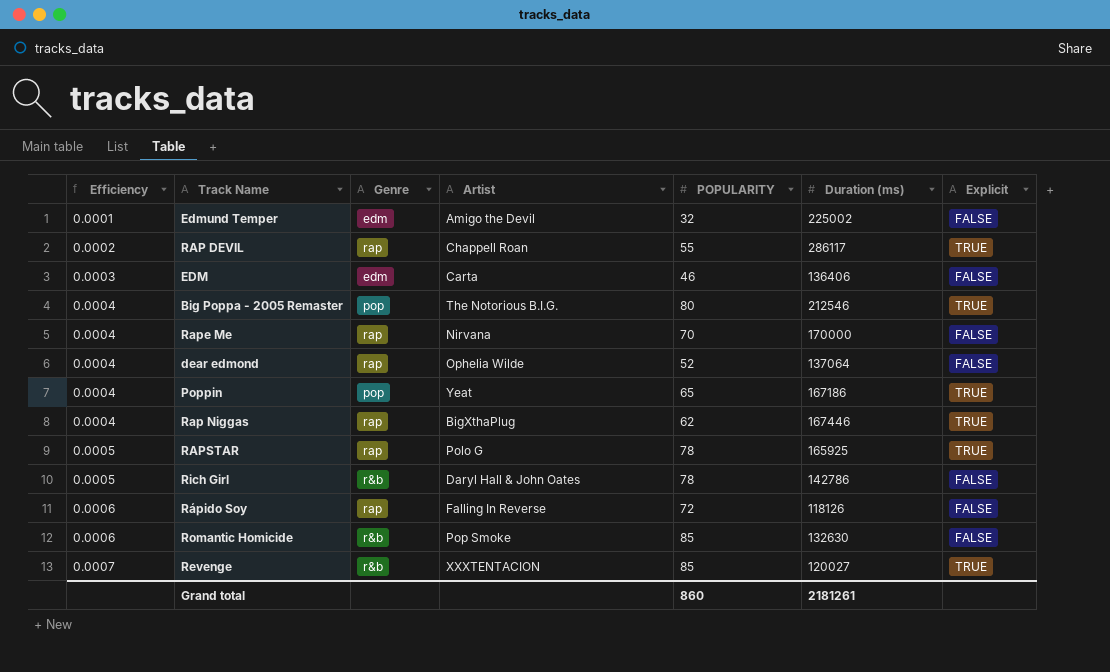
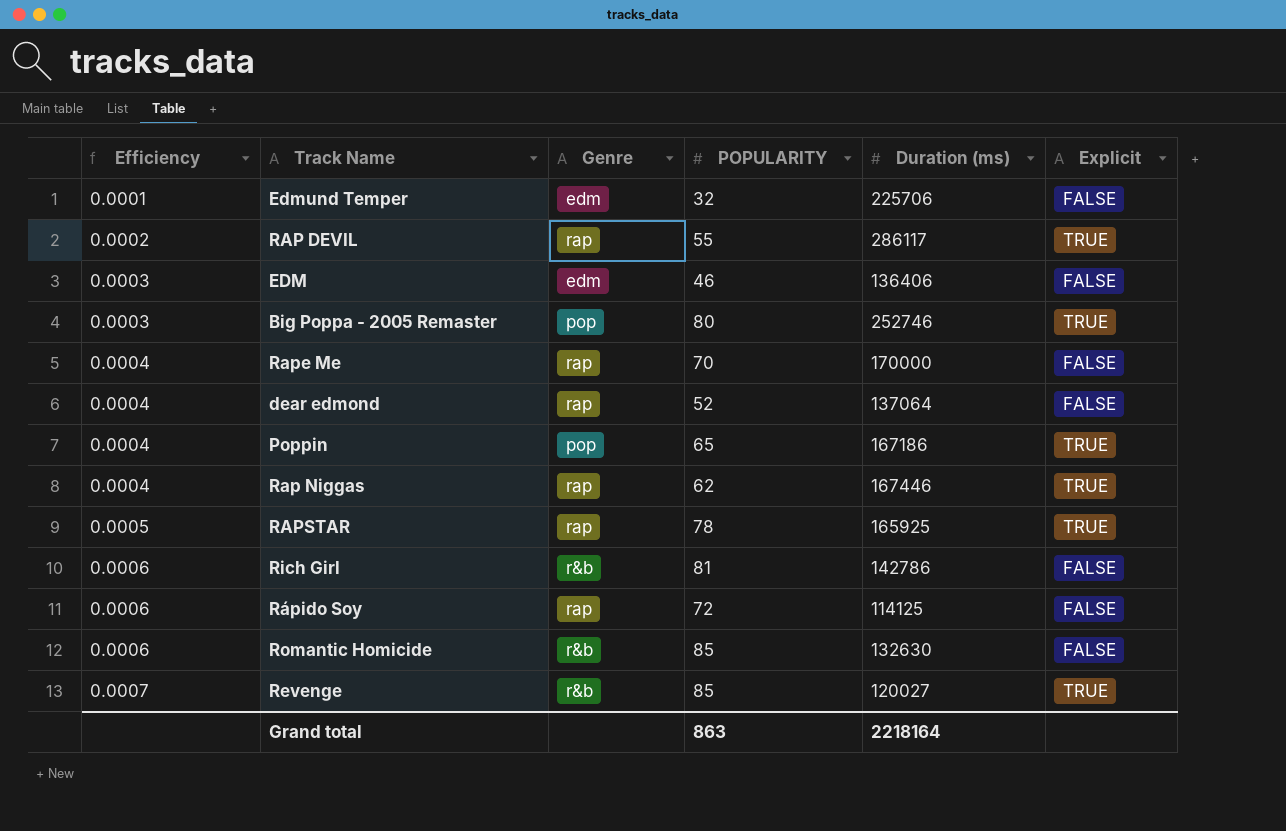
column Artist | position: 4 -> none
Edmund Temper | Duration (ms): 225002 -> 225706
Big Poppa - 2005 Remaster | Efficiency: 0.0004 -> 0.0003
Big Poppa - 2005 Remaster | Duration (ms): 212546 -> 252746
Rich Girl | Efficiency: 0.0005 -> 0.0006
Rich Girl | POPULARITY: 78 -> 81
Rápido Soy | Duration (ms): 118126 -> 114125
Grand total | POPULARITY: 860 -> 863
Grand total | Duration (ms): 2181261 -> 2218164

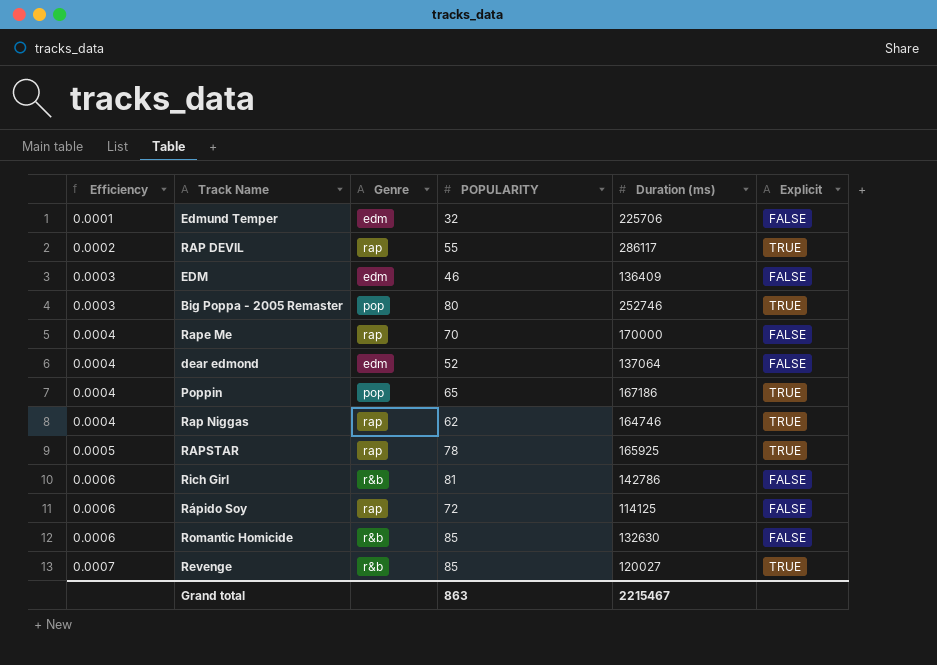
EDM | Duration (ms): 136406 -> 136409
dear edmond | Genre: rap -> edm
Rap Niggas | Duration (ms): 167446 -> 164746
Grand total | Duration (ms): 2218164 -> 2215467

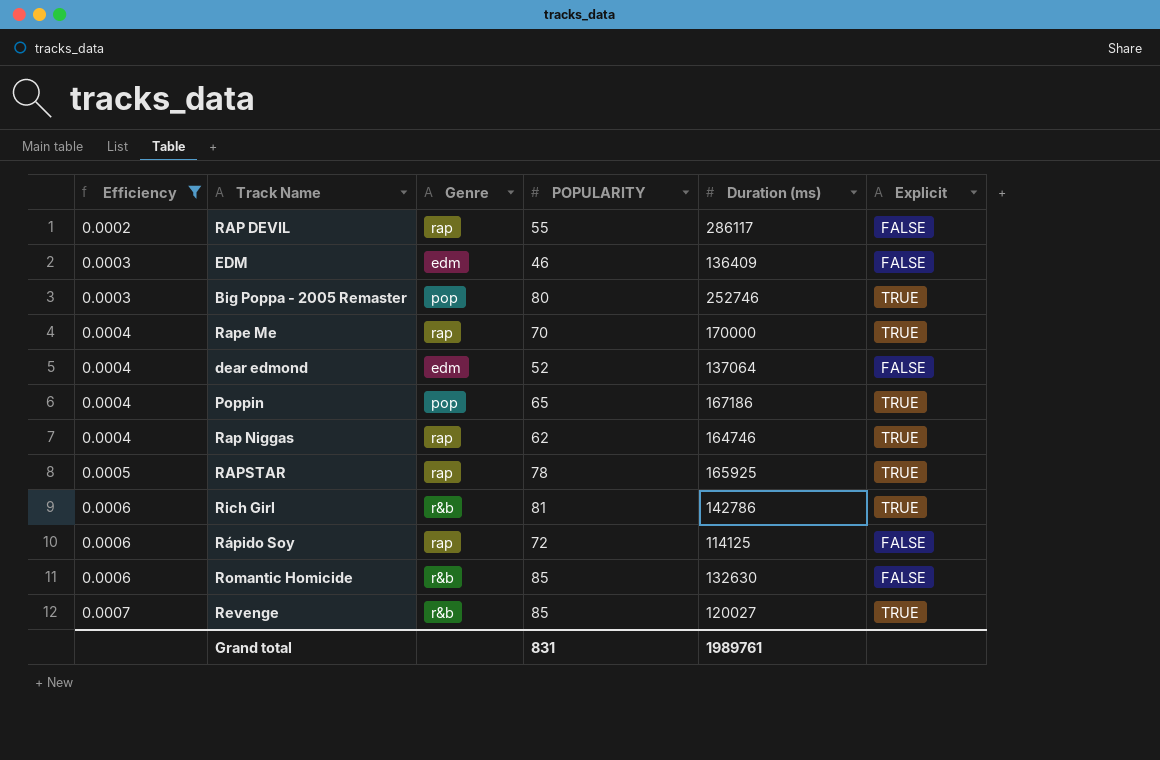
filter: none -> Efficiency != 0.0001
RAP DEVIL | Explicit: TRUE -> FALSE
Rape Me | Explicit: FALSE -> TRUE
Rich Girl | Explicit: FALSE -> TRUE
Grand total | POPULARITY: 863 -> 831
Grand total | Duration (ms): 2215467 -> 1989761

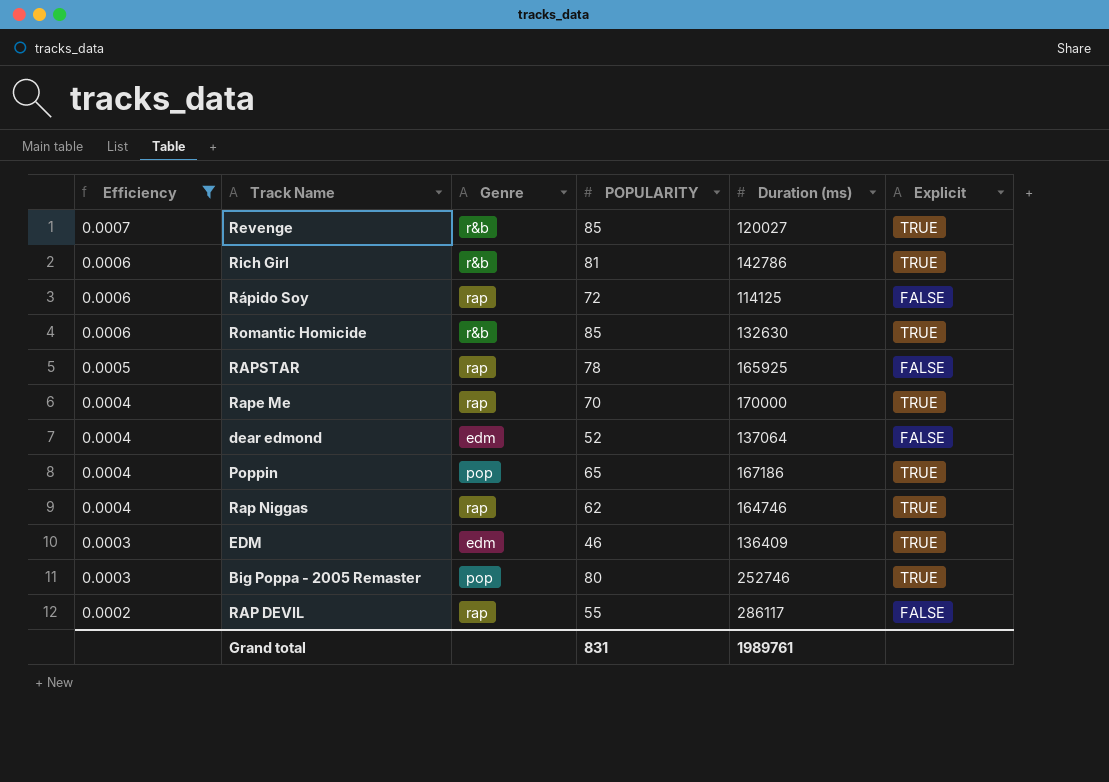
row order: Efficiency ascending -> Efficiency descending
Romantic Homicide | Explicit: FALSE -> TRUE
RAPSTAR | Explicit: TRUE -> FALSE
EDM | Explicit: FALSE -> TRUE

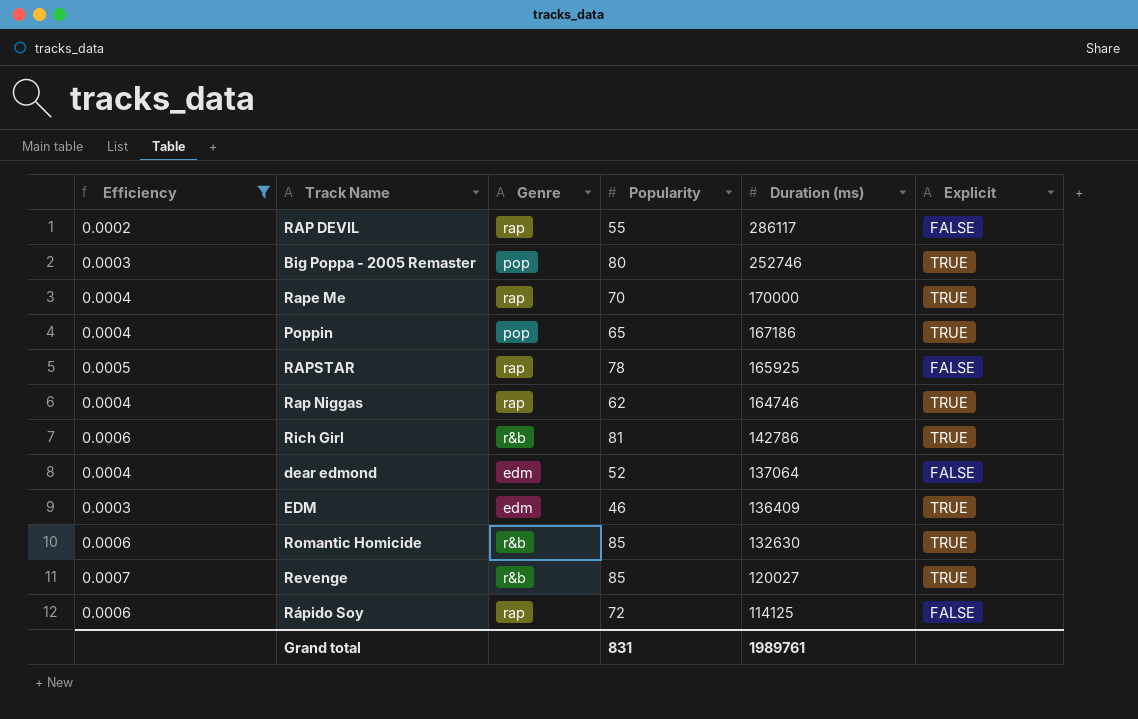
row order: Efficiency descending -> Duration (ms) descending
column name: POPULARITY -> Popularity

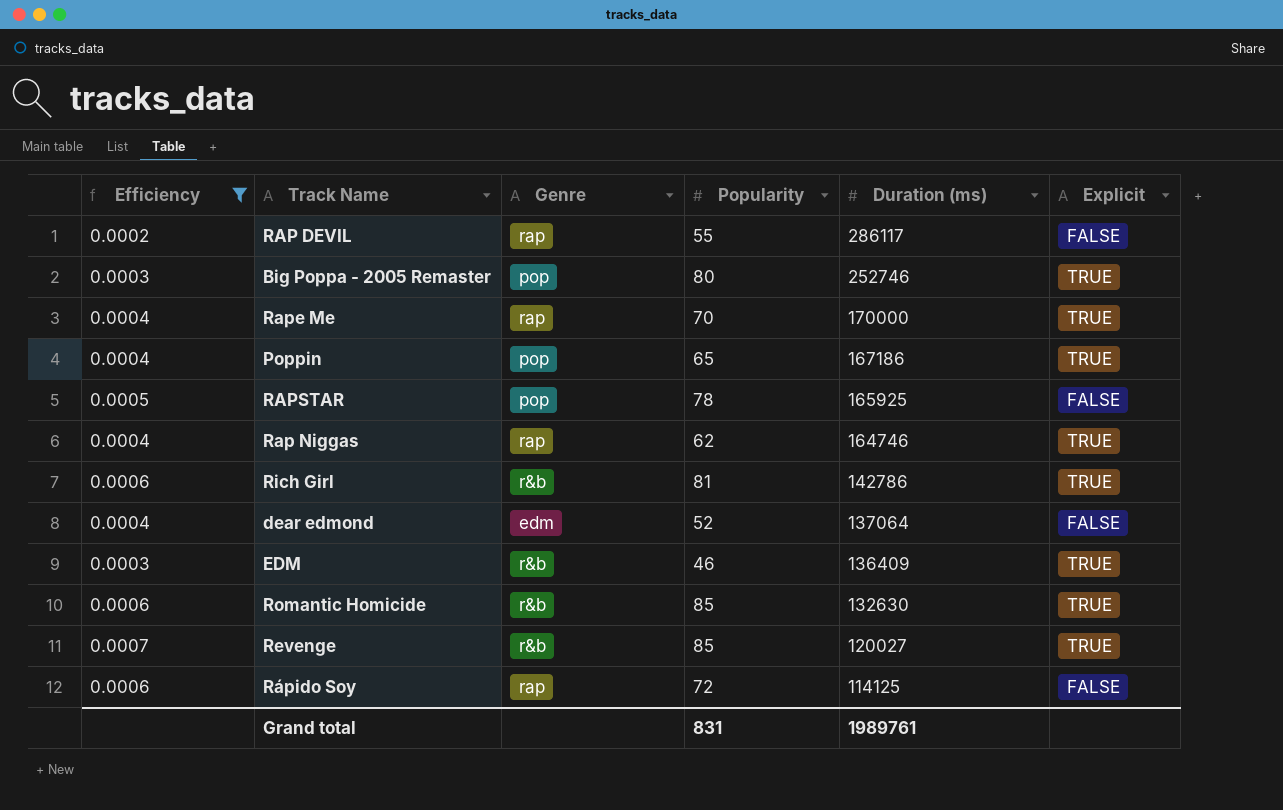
RAPSTAR | Genre: rap -> pop
EDM | Genre: edm -> r&b

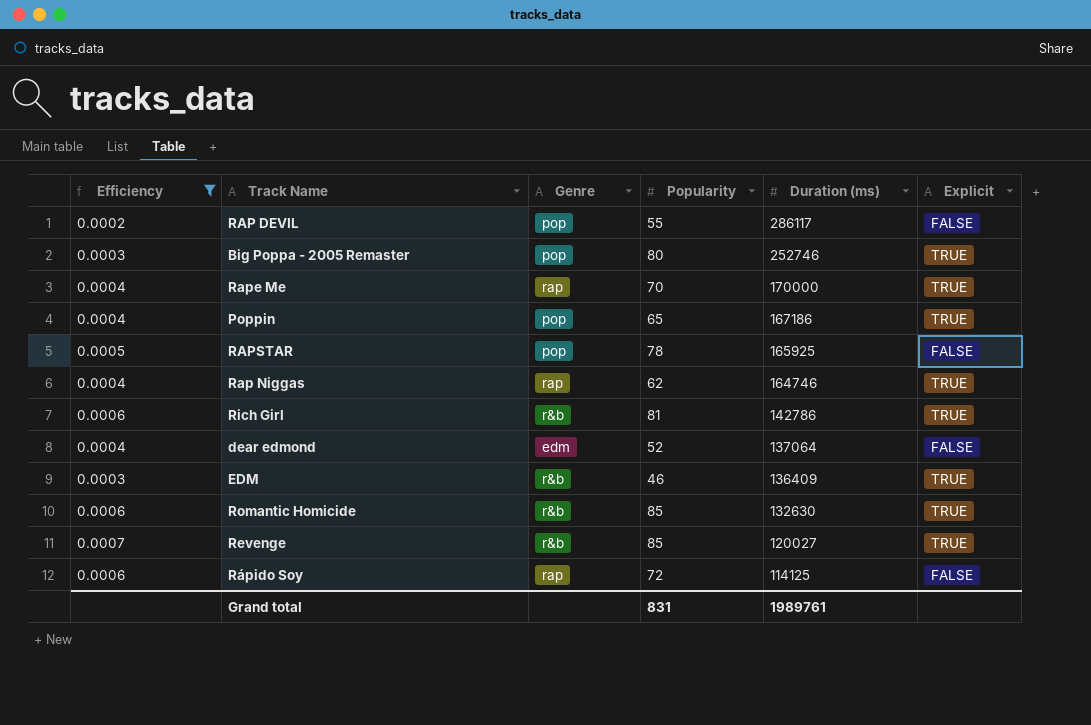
RAP DEVIL | Genre: rap -> pop

